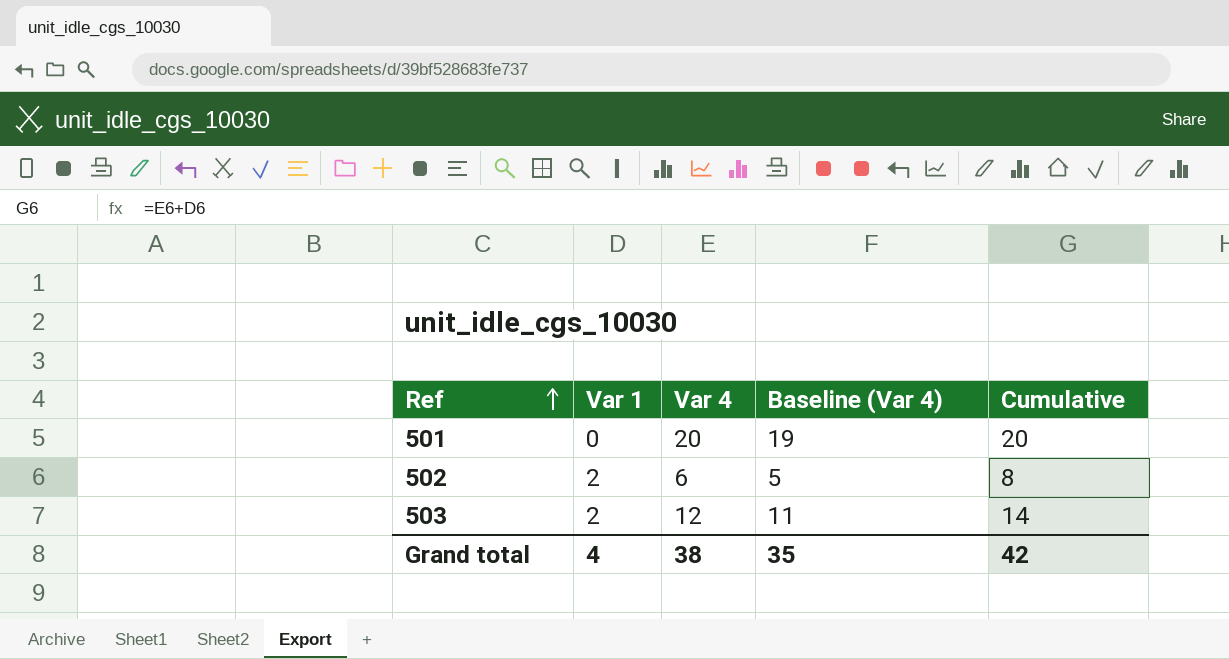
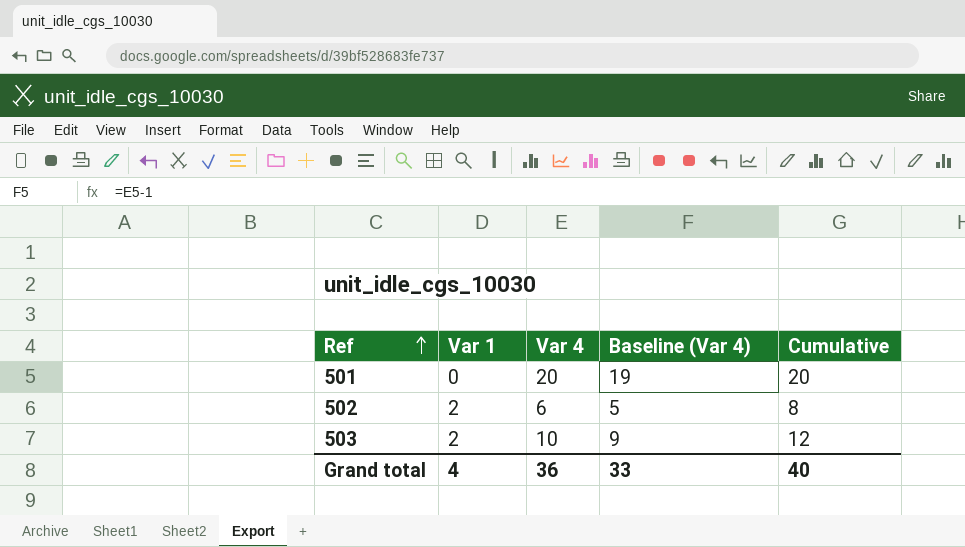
503 | Var 4: 12 -> 10
503 | Baseline (Var 4): 11 -> 9
503 | Cumulative: 14 -> 12
Grand total | Var 4: 38 -> 36
Grand total | Baseline (Var 4): 35 -> 33
Grand total | Cumulative: 42 -> 40

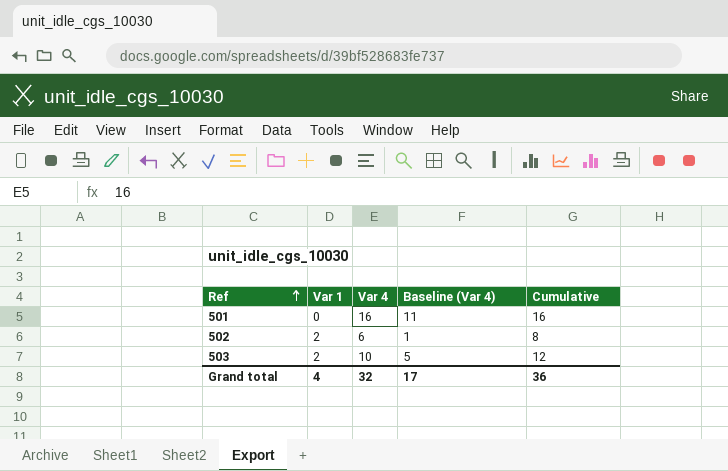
column Baseline (Var 4) | formula: [Var 4] - 1 -> [Var 4] - 5
501 | Var 4: 20 -> 16
501 | Cumulative: 20 -> 16
Grand total | Var 4: 36 -> 32
Grand total | Baseline (Var 4): 33 -> 17
Grand total | Cumulative: 40 -> 36

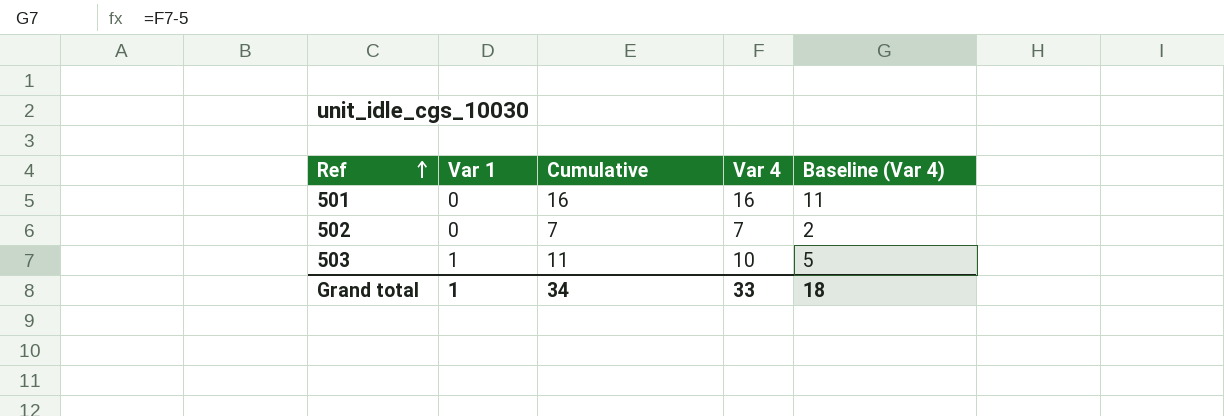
column Cumulative | position: 5 -> 3
502 | Var 1: 2 -> 0
502 | Cumulative: 8 -> 7
502 | Var 4: 6 -> 7
502 | Baseline (Var 4): 1 -> 2
503 | Var 1: 2 -> 1
503 | Cumulative: 12 -> 11
Grand total | Var 1: 4 -> 1
Grand total | Cumulative: 36 -> 34
Grand total | Var 4: 32 -> 33
Grand total | Baseline (Var 4): 17 -> 18

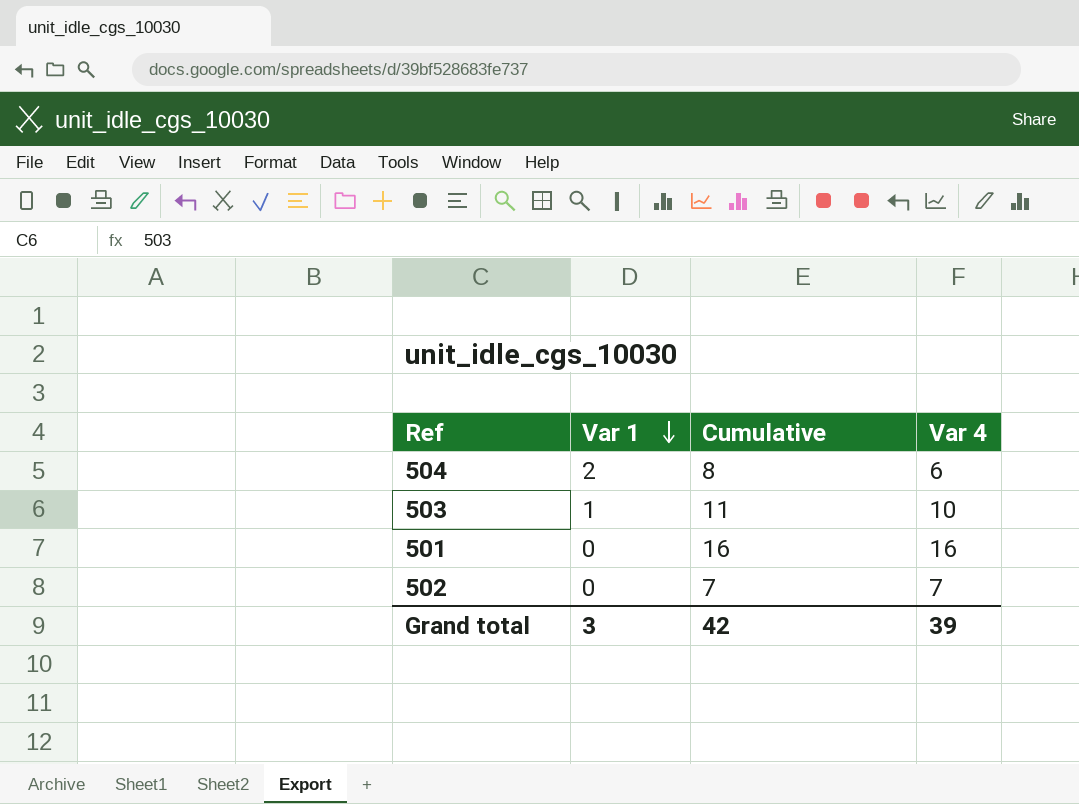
row order: Ref ascending -> Var 1 descending
column Baseline (Var 4) | formula: [Var 4] - 5 -> none
row 504: none -> 2 | 8 | 6
Grand total | Var 1: 1 -> 3
Grand total | Cumulative: 34 -> 42
Grand total | Var 4: 33 -> 39

